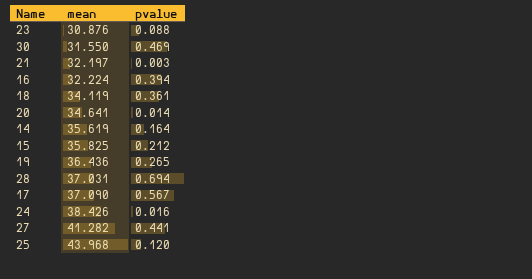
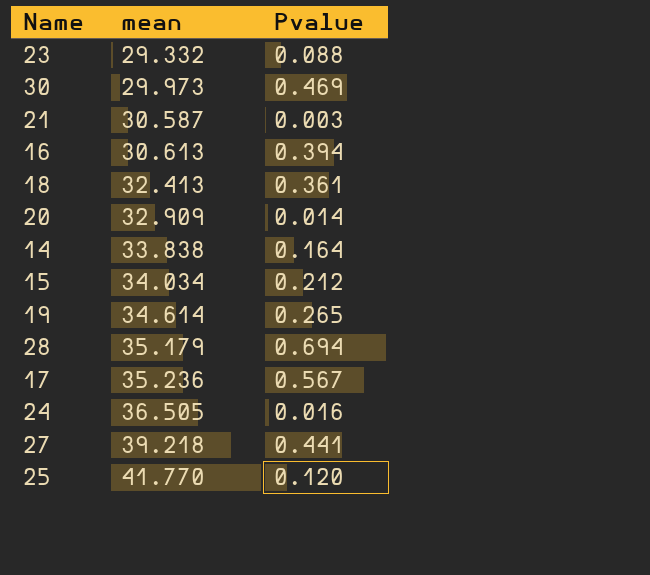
column name: pvalue -> Pvalue
23 | mean: 30.876 -> 29.332
30 | mean: 31.550 -> 29.973
21 | mean: 32.197 -> 30.587
16 | mean: 32.224 -> 30.613
18 | mean: 34.119 -> 32.413
20 | mean: 34.641 -> 32.909
14 | mean: 35.619 -> 33.838
15 | mean: 35.825 -> 34.034
19 | mean: 36.436 -> 34.614
28 | mean: 37.031 -> 35.179
17 | mean: 37.090 -> 35.236
24 | mean: 38.426 -> 36.505
27 | mean: 41.282 -> 39.218
25 | mean: 43.968 -> 41.770

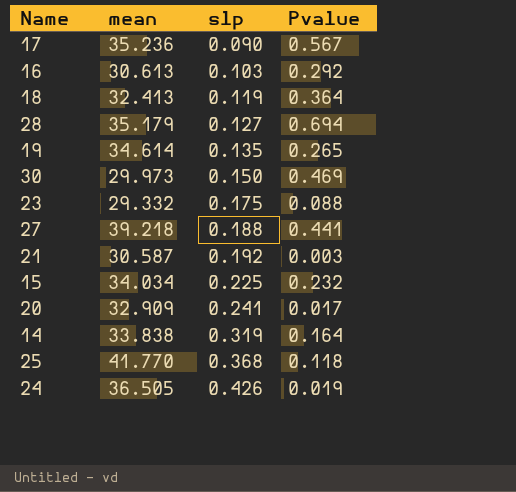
row order: mean ascending -> slp ascending
column slp | position: none -> 3
16 | Pvalue: 0.394 -> 0.292
18 | Pvalue: 0.361 -> 0.364
15 | Pvalue: 0.212 -> 0.232
20 | Pvalue: 0.014 -> 0.017
25 | Pvalue: 0.120 -> 0.118
24 | Pvalue: 0.016 -> 0.019

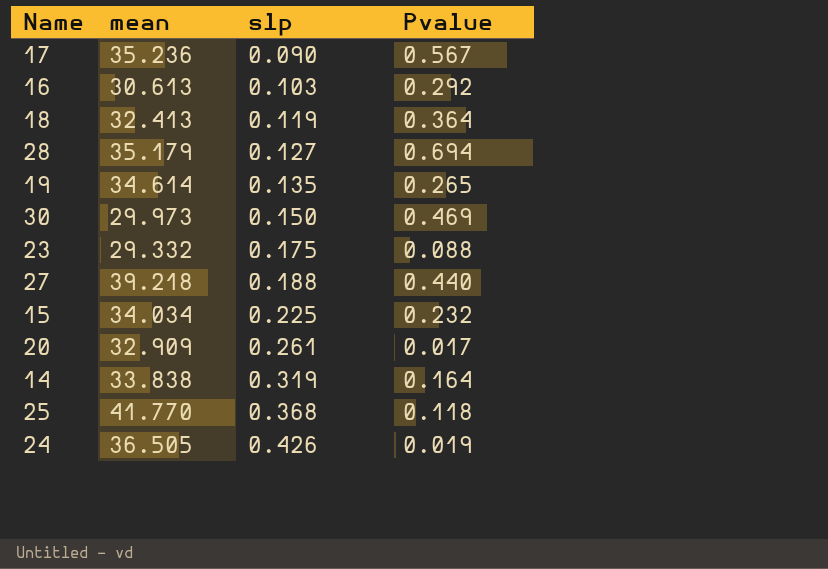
row 21: 30.587 | 0.192 | 0.003 -> none
27 | Pvalue: 0.441 -> 0.440
20 | slp: 0.241 -> 0.261

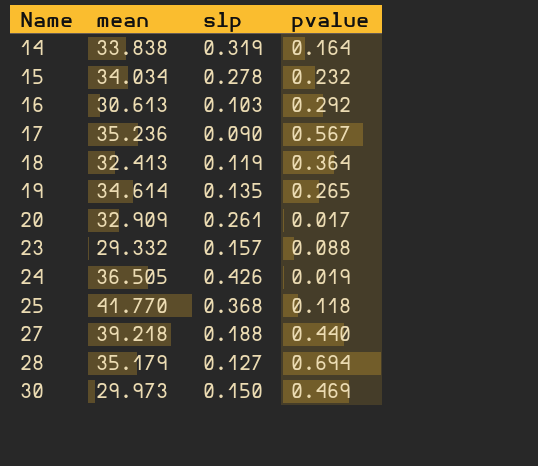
row order: slp ascending -> Name ascending
column name: Pvalue -> pvalue
15 | slp: 0.225 -> 0.278
23 | slp: 0.175 -> 0.157

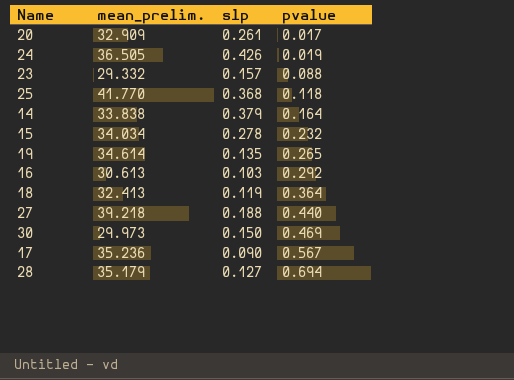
row order: Name ascending -> pvalue ascending
column name: mean -> mean_prelim.
14 | slp: 0.319 -> 0.379

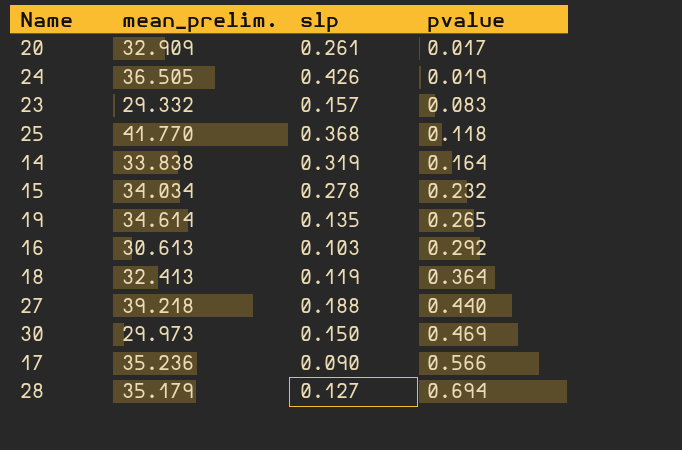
23 | pvalue: 0.088 -> 0.083
14 | slp: 0.379 -> 0.319
17 | pvalue: 0.567 -> 0.566

